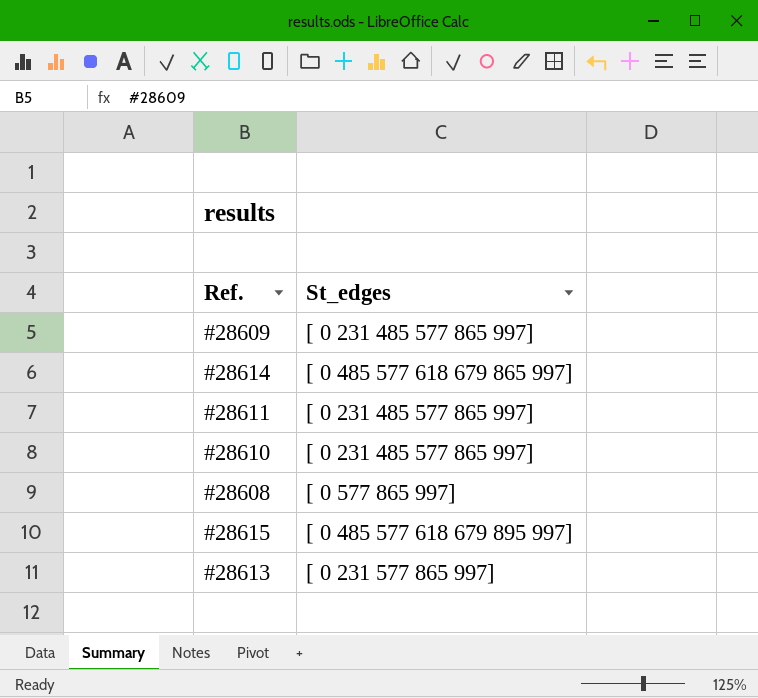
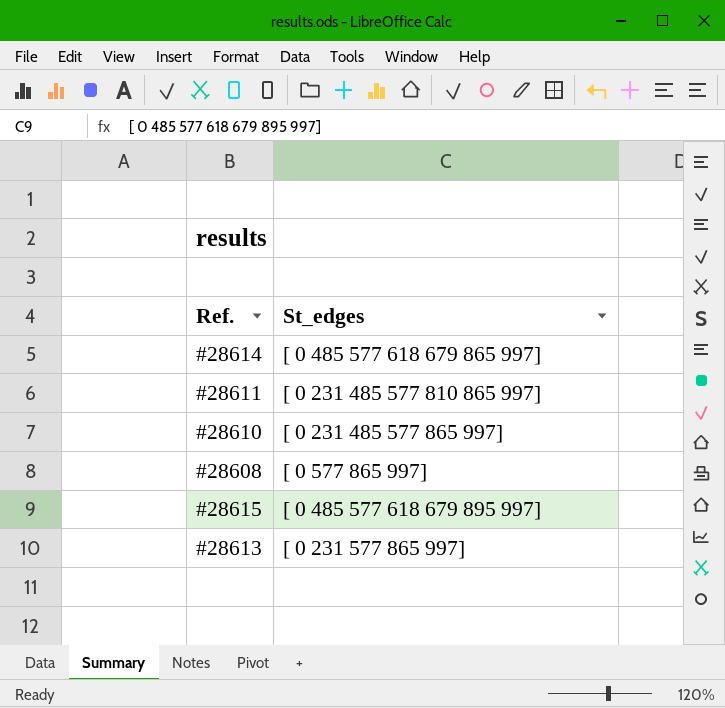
row #28609: [ 0 231 485 577 865 997] -> none
#28611 | St_edges: [ 0 231 485 577 865 997] -> [ 0 231 485 577 810 865 997]

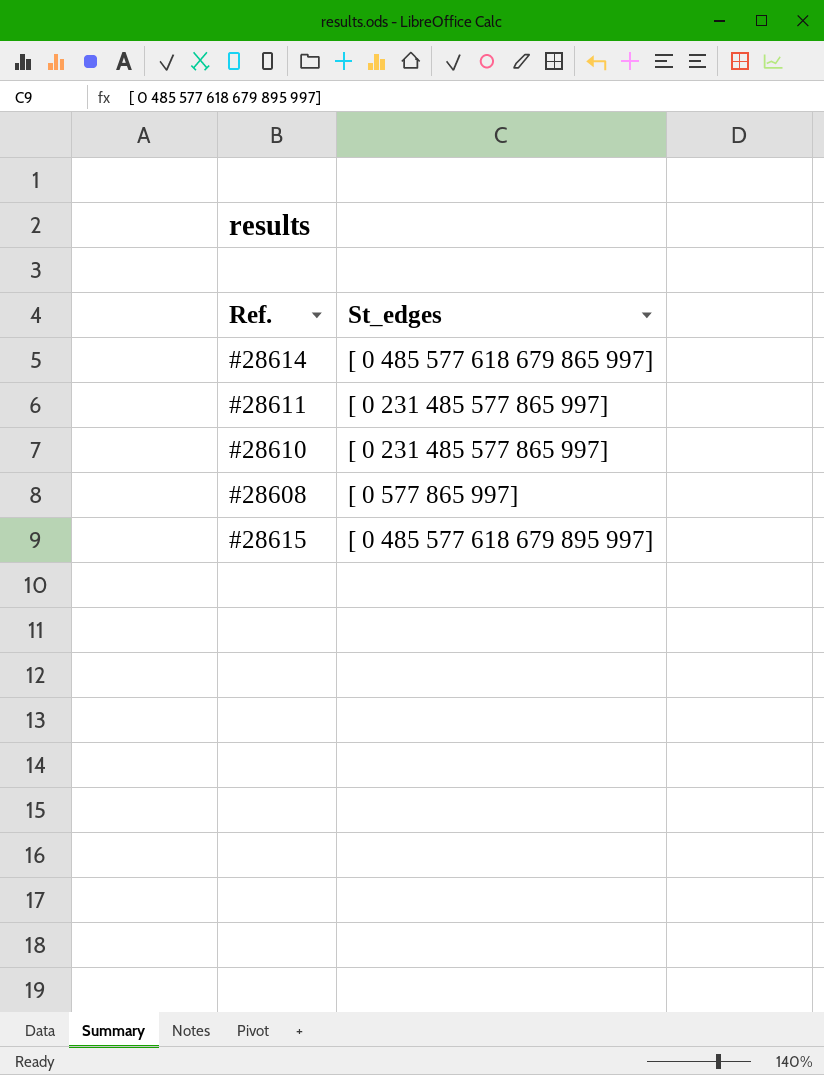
row #28613: [ 0 231 577 865 997] -> none
#28611 | St_edges: [ 0 231 485 577 810 865 997] -> [ 0 231 485 577 865 997]

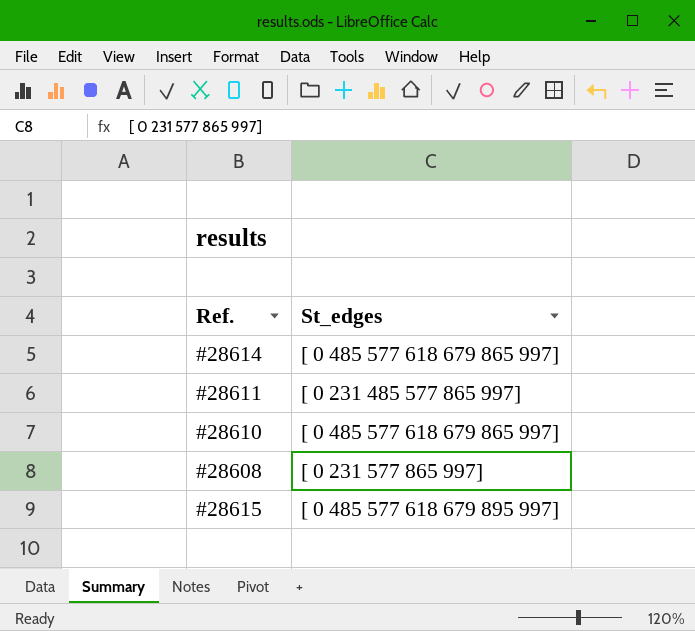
#28610 | St_edges: [ 0 231 485 577 865 997] -> [ 0 485 577 618 679 865 997]
#28608 | St_edges: [ 0 577 865 997] -> [ 0 231 577 865 997]

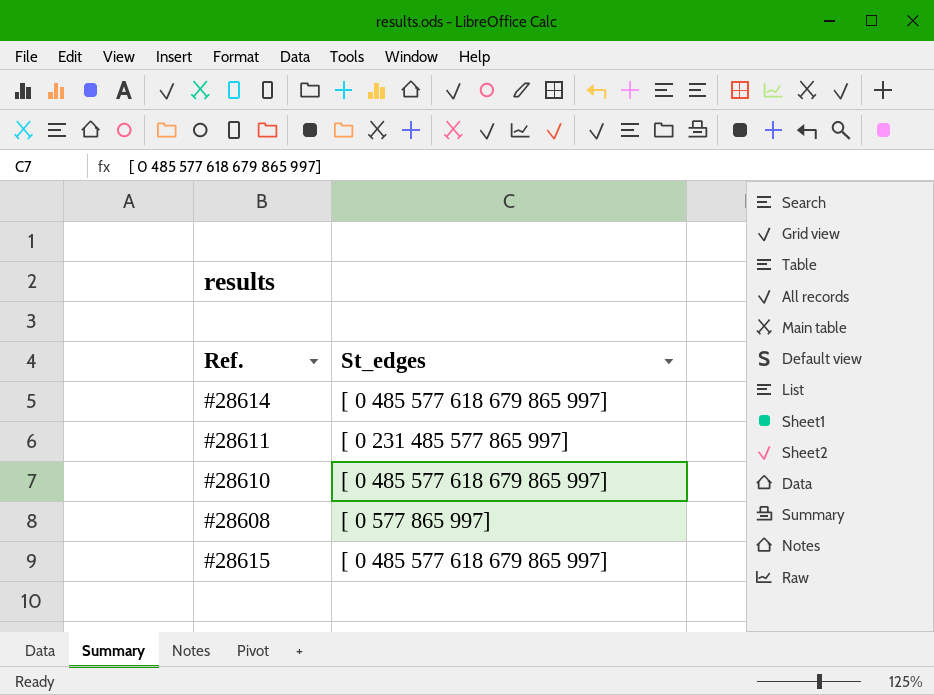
#28608 | St_edges: [ 0 231 577 865 997] -> [ 0 577 865 997]
#28615 | St_edges: [ 0 485 577 618 679 895 997] -> [ 0 485 577 618 679 865 997]

